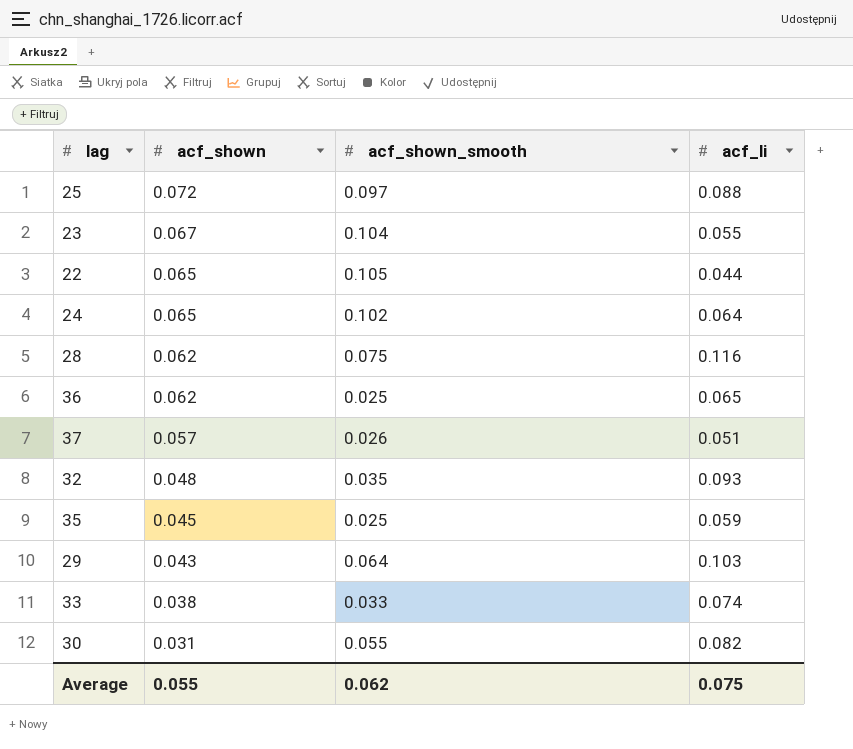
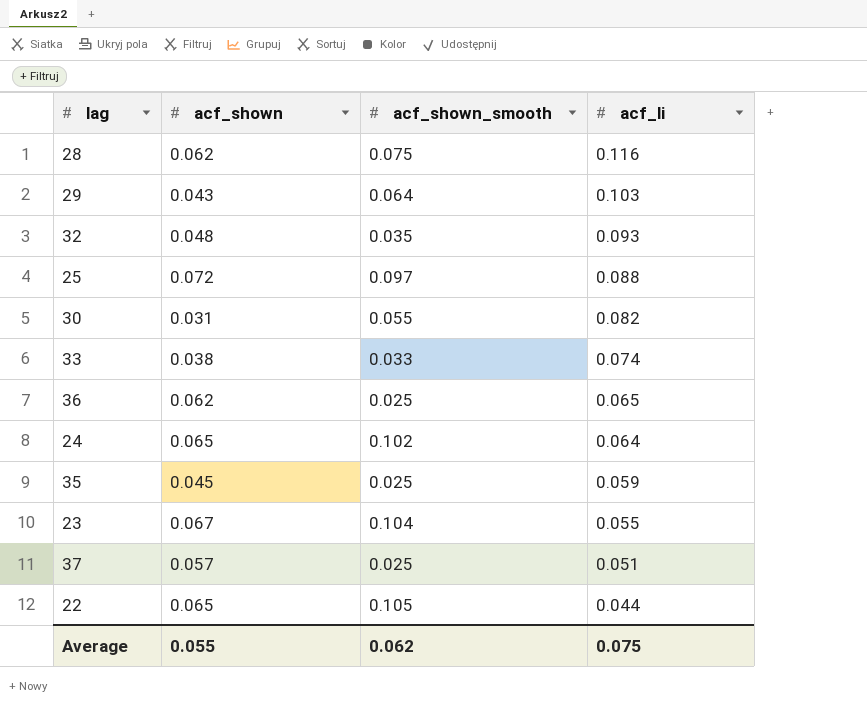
row order: acf_shown descending -> acf_li descending
37 | acf_shown_smooth: 0.026 -> 0.025

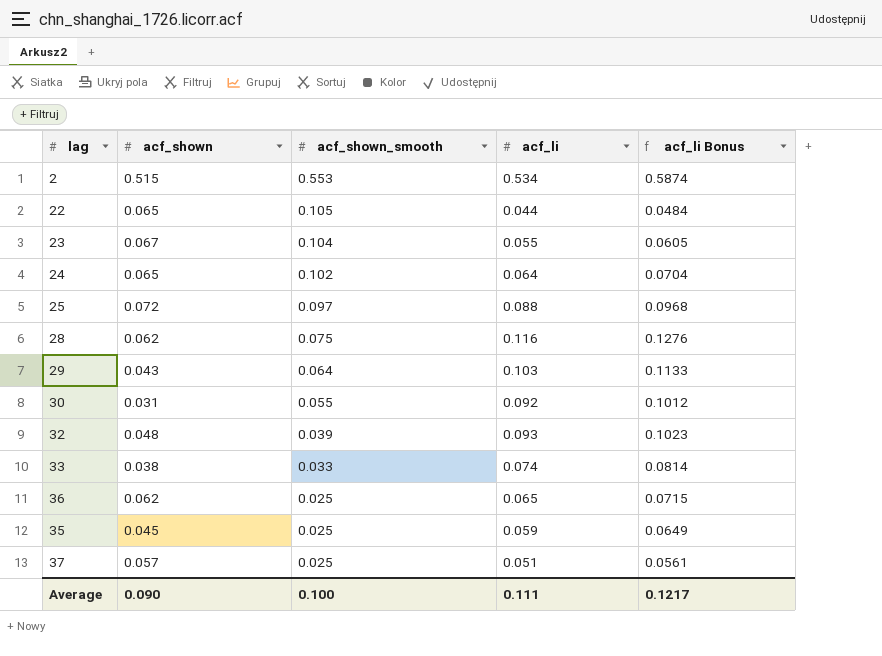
row order: acf_li descending -> acf_shown_smooth descending
column acf_li Bonus | formula: none -> [acf_li] * 1.1
row 2: none -> 0.515 | 0.553 | 0.534 | 0.5874
30 | acf_li: 0.082 -> 0.092
32 | acf_shown_smooth: 0.035 -> 0.039
Average | acf_shown: 0.055 -> 0.090
Average | acf_shown_smooth: 0.062 -> 0.100
Average | acf_li: 0.075 -> 0.111

